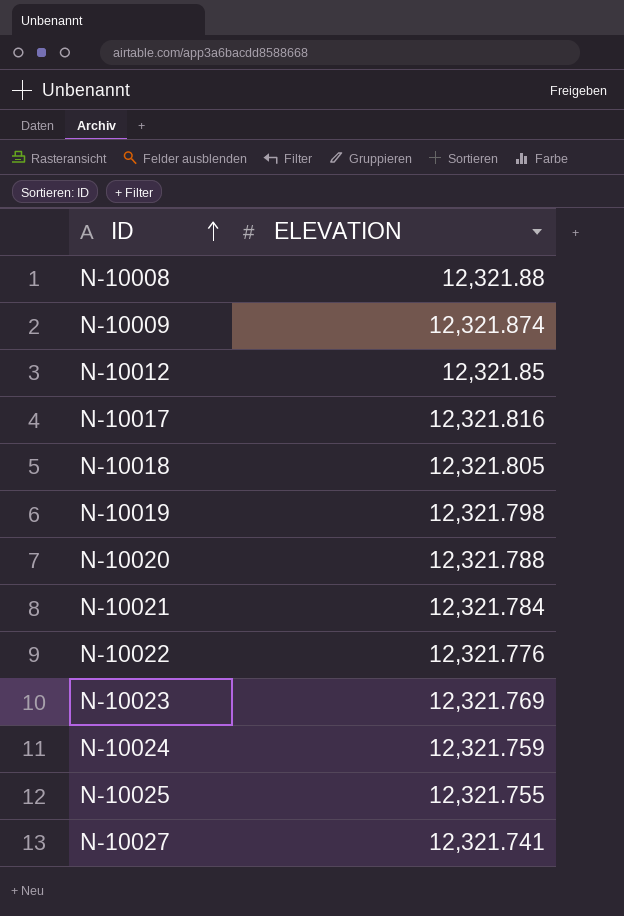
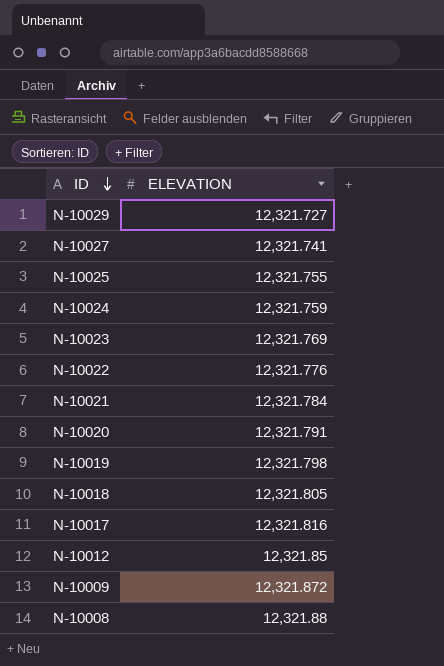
row order: ID ascending -> ID descending
row N-10029: none -> 12,321.727
N-10020 | ELEVATION: 12,321.788 -> 12,321.791
N-10009 | ELEVATION: 12,321.874 -> 12,321.872

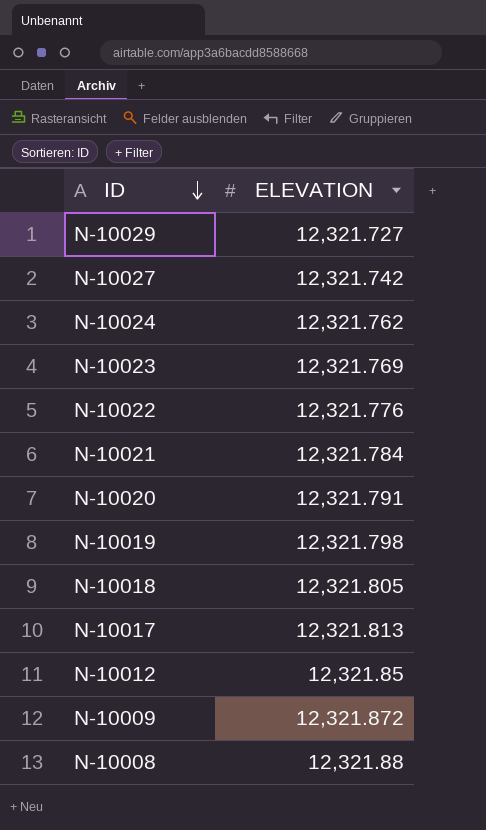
row N-10025: 12,321.755 -> none
N-10027 | ELEVATION: 12,321.741 -> 12,321.742
N-10024 | ELEVATION: 12,321.759 -> 12,321.762
N-10017 | ELEVATION: 12,321.816 -> 12,321.813

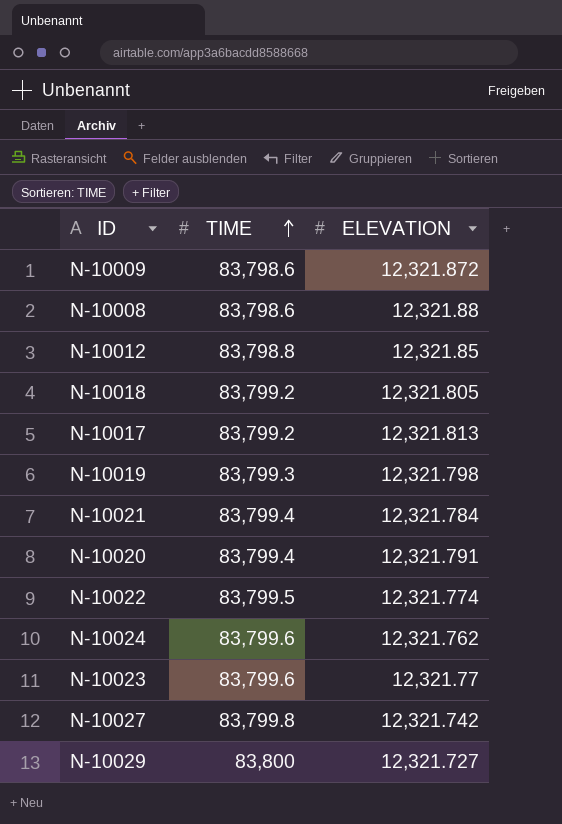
row order: ID descending -> TIME ascending
column TIME | position: none -> 2
N-10022 | ELEVATION: 12,321.776 -> 12,321.774
N-10023 | ELEVATION: 12,321.769 -> 12,321.77

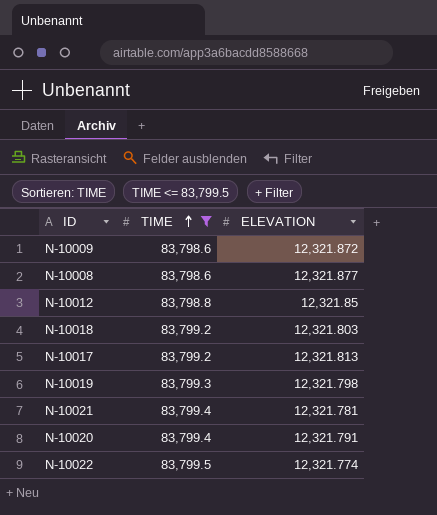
filter: none -> TIME <= 83,799.5
N-10008 | ELEVATION: 12,321.88 -> 12,321.877
N-10018 | ELEVATION: 12,321.805 -> 12,321.803
N-10021 | ELEVATION: 12,321.784 -> 12,321.781

